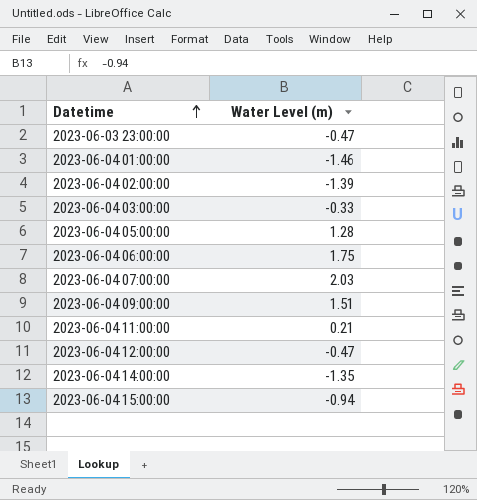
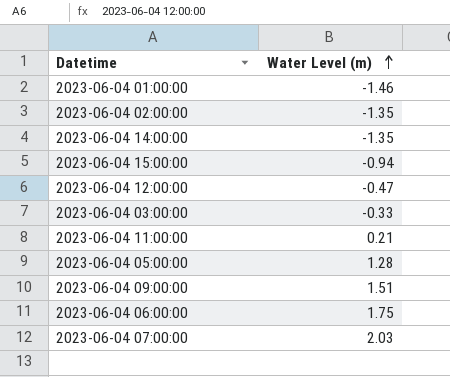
row order: Datetime ascending -> Water Level (m) ascending
row 2023-06-03 23:00:00: -0.47 -> none
2023-06-04 02:00:00 | Water Level (m): -1.39 -> -1.35

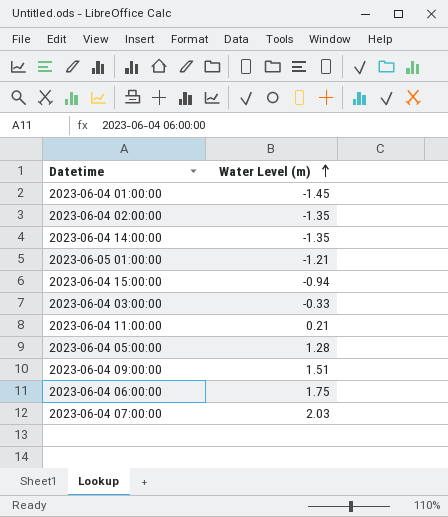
row 2023-06-04 12:00:00: -0.47 -> none
2023-06-04 01:00:00 | Water Level (m): -1.46 -> -1.45
row 2023-06-05 01:00:00: none -> -1.21

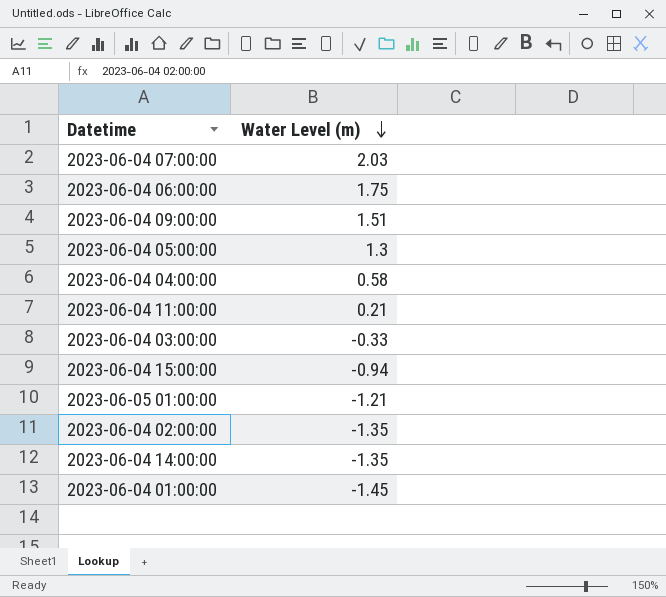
row order: Water Level (m) ascending -> Water Level (m) descending
2023-06-04 05:00:00 | Water Level (m): 1.28 -> 1.3
row 2023-06-04 04:00:00: none -> 0.58

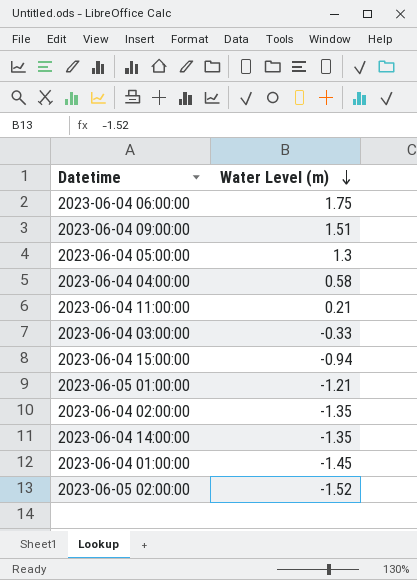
row 2023-06-04 07:00:00: 2.03 -> none
row 2023-06-05 02:00:00: none -> -1.52

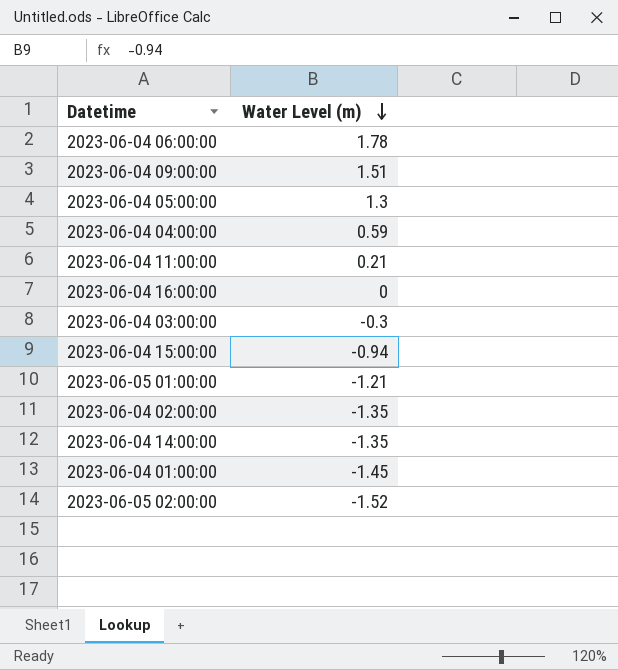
2023-06-04 06:00:00 | Water Level (m): 1.75 -> 1.78
2023-06-04 04:00:00 | Water Level (m): 0.58 -> 0.59
row 2023-06-04 16:00:00: none -> 0
2023-06-04 03:00:00 | Water Level (m): -0.33 -> -0.3

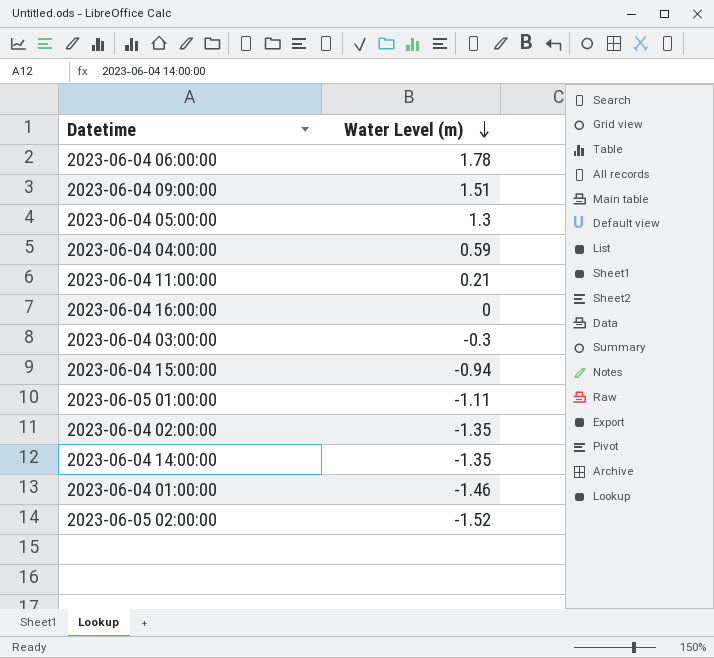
2023-06-05 01:00:00 | Water Level (m): -1.21 -> -1.11
2023-06-04 01:00:00 | Water Level (m): -1.45 -> -1.46

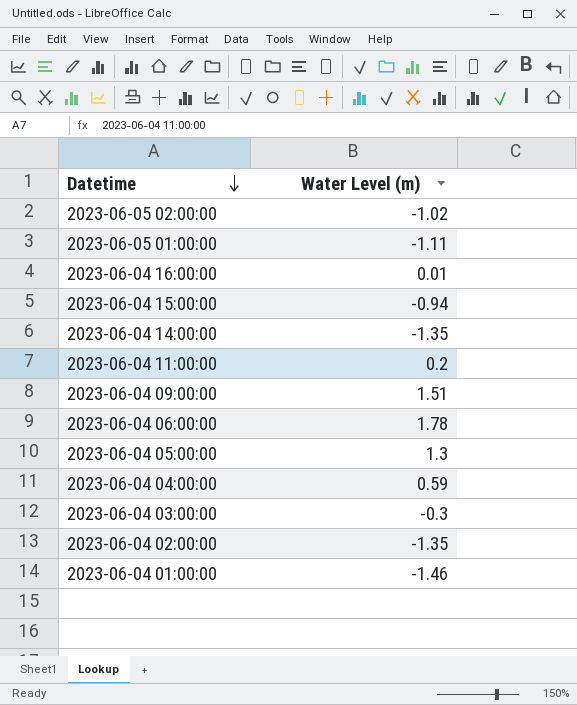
row order: Water Level (m) descending -> Datetime descending
2023-06-05 02:00:00 | Water Level (m): -1.52 -> -1.02
2023-06-04 16:00:00 | Water Level (m): 0 -> 0.01
2023-06-04 11:00:00 | Water Level (m): 0.21 -> 0.2

